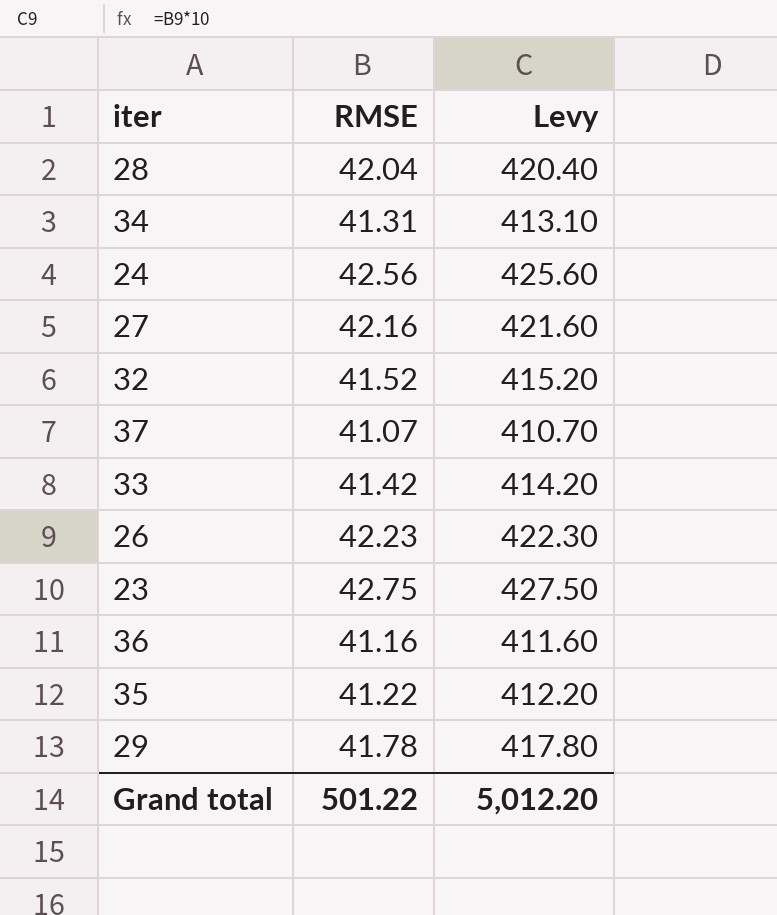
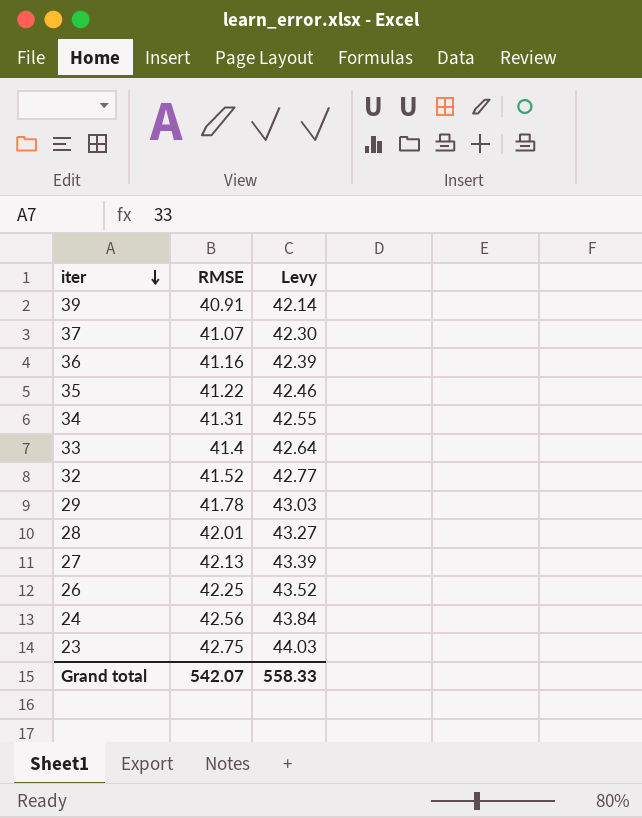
row order: none -> iter descending
column Levy | formula: [RMSE] * 10 -> [RMSE] * 1.03
row 39: none -> 40.91 | 42.14
33 | RMSE: 41.42 -> 41.4
28 | RMSE: 42.04 -> 42.01
27 | RMSE: 42.16 -> 42.13
26 | RMSE: 42.23 -> 42.25
Grand total | RMSE: 501.22 -> 542.07
Grand total | Levy: 5,012.20 -> 558.33

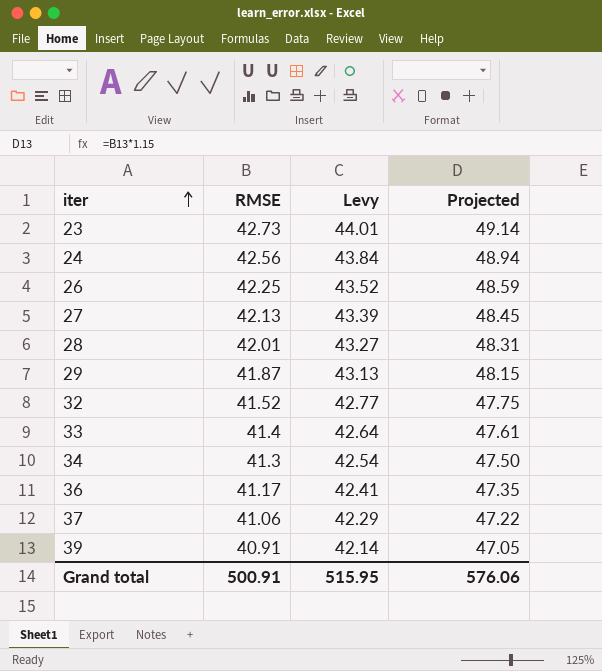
row order: iter descending -> iter ascending
column Projected | formula: none -> [RMSE] * 1.15
row 35: 41.22 | 42.46 -> none
23 | RMSE: 42.75 -> 42.73
23 | Levy: 44.03 -> 44.01
29 | RMSE: 41.78 -> 41.87
29 | Levy: 43.03 -> 43.13
34 | RMSE: 41.31 -> 41.3
34 | Levy: 42.55 -> 42.54
36 | RMSE: 41.16 -> 41.17
36 | Levy: 42.39 -> 42.41
37 | RMSE: 41.07 -> 41.06
37 | Levy: 42.30 -> 42.29
Grand total | RMSE: 542.07 -> 500.91
Grand total | Levy: 558.33 -> 515.95

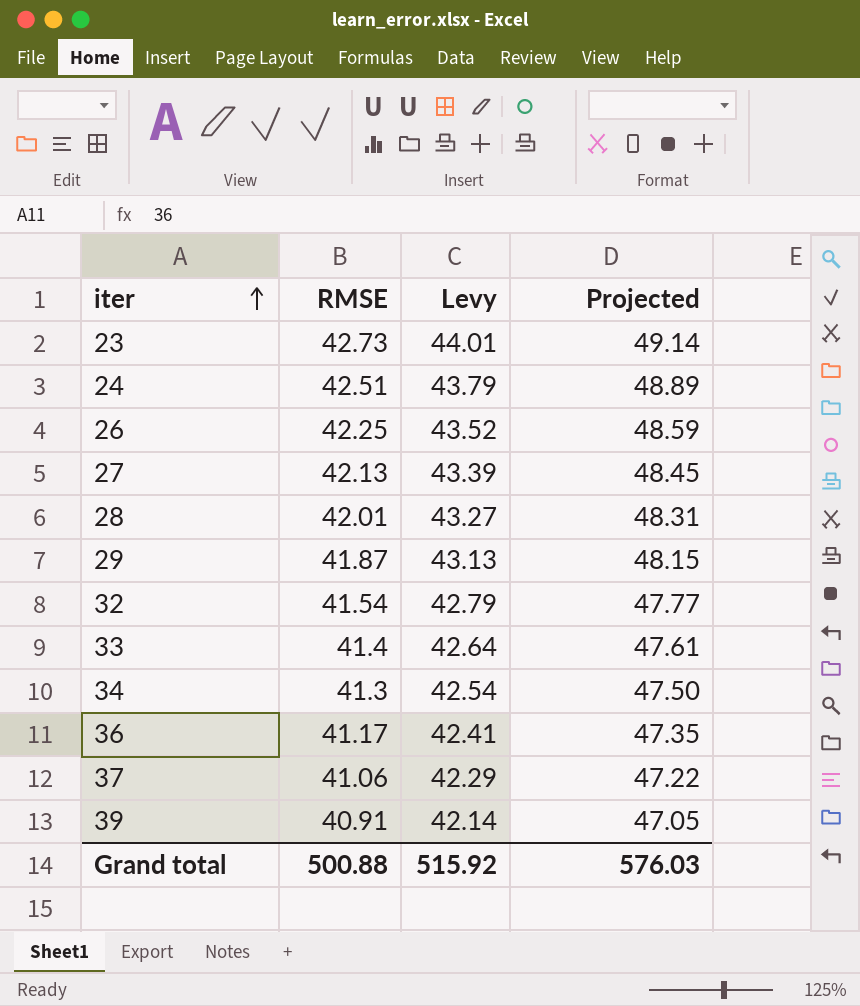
24 | RMSE: 42.56 -> 42.51
24 | Levy: 43.84 -> 43.79
24 | Projected: 48.94 -> 48.89
32 | RMSE: 41.52 -> 41.54
32 | Levy: 42.77 -> 42.79
32 | Projected: 47.75 -> 47.77
Grand total | RMSE: 500.91 -> 500.88
Grand total | Levy: 515.95 -> 515.92
Grand total | Projected: 576.06 -> 576.03

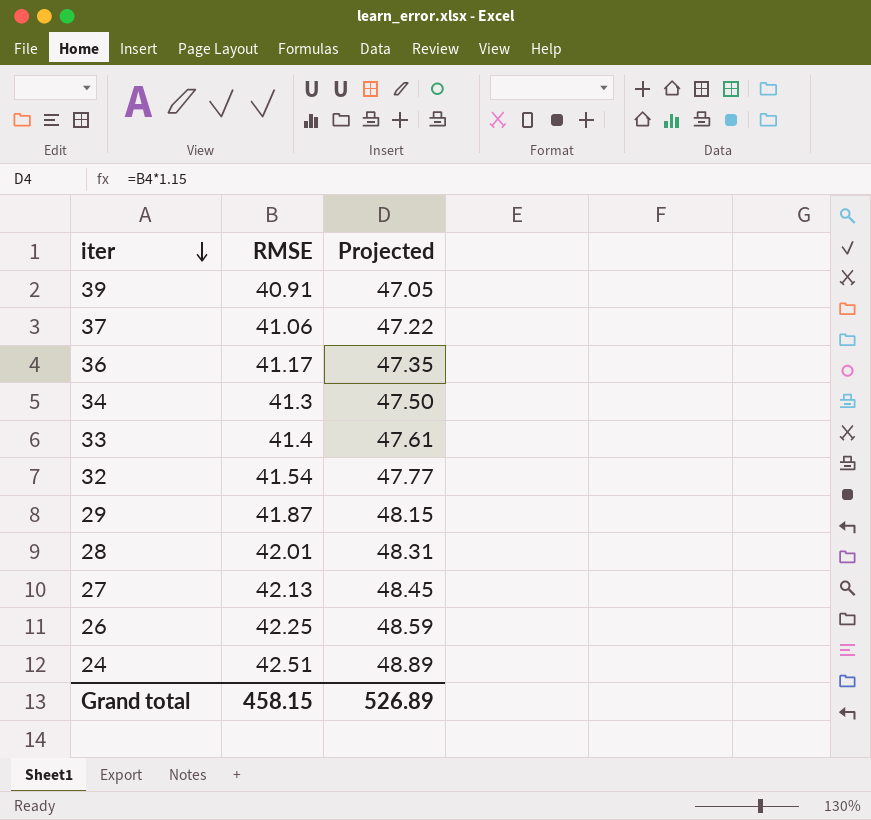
row order: iter ascending -> iter descending
column Levy | formula: [RMSE] * 1.03 -> none
row 23: 42.73 | 44.01 | 49.14 -> none
Grand total | RMSE: 500.88 -> 458.15
Grand total | Projected: 576.03 -> 526.89

